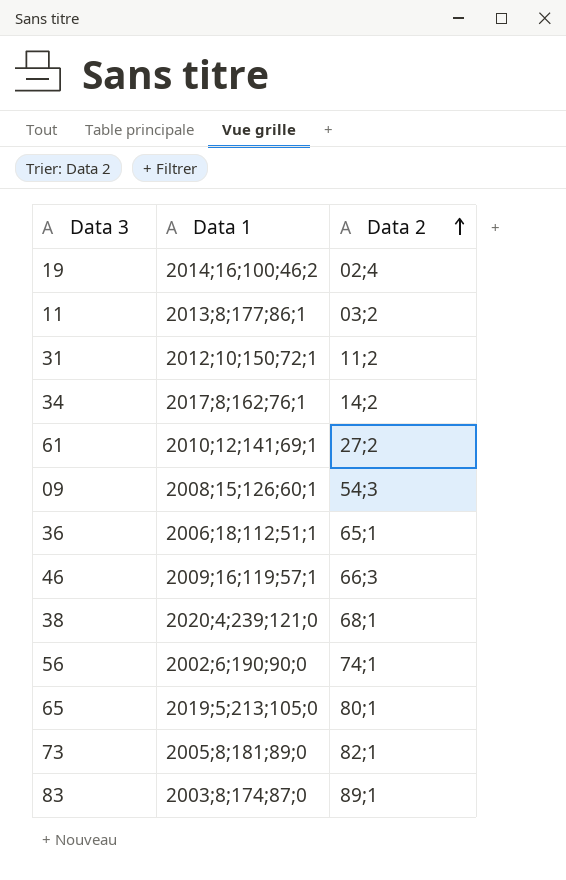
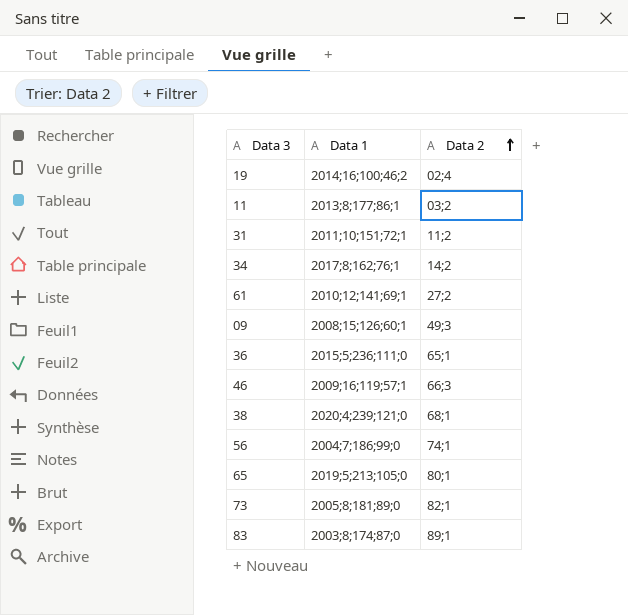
31 | Data 1: 2012;10;150;72;1 -> 2011;10;151;72;1
09 | Data 2: 54;3 -> 49;3
36 | Data 1: 2006;18;112;51;1 -> 2015;5;236;111;0
56 | Data 1: 2002;6;190;90;0 -> 2004;7;186;99;0

